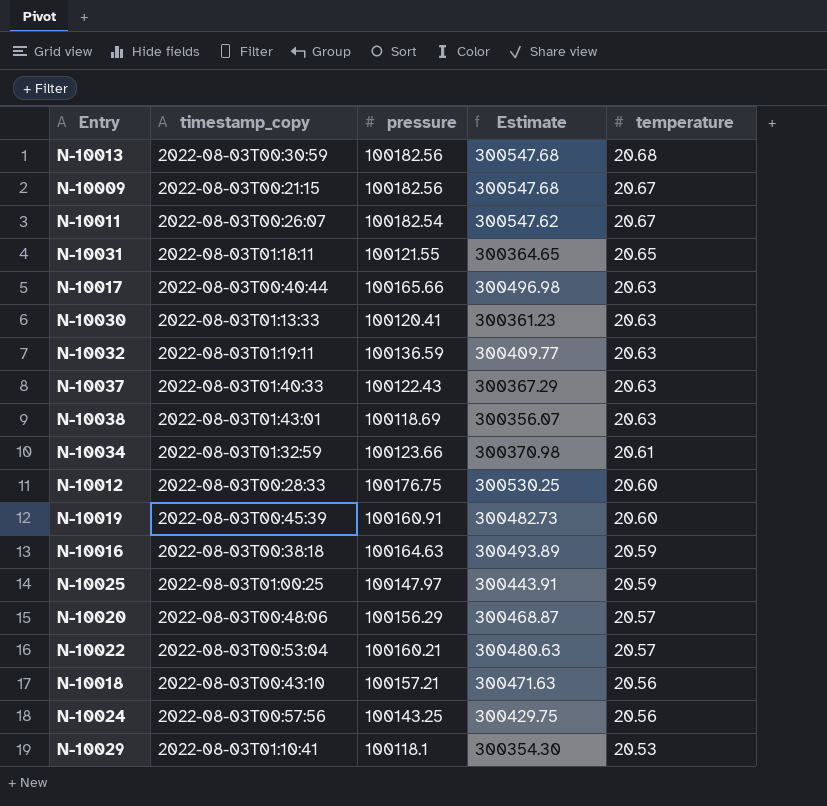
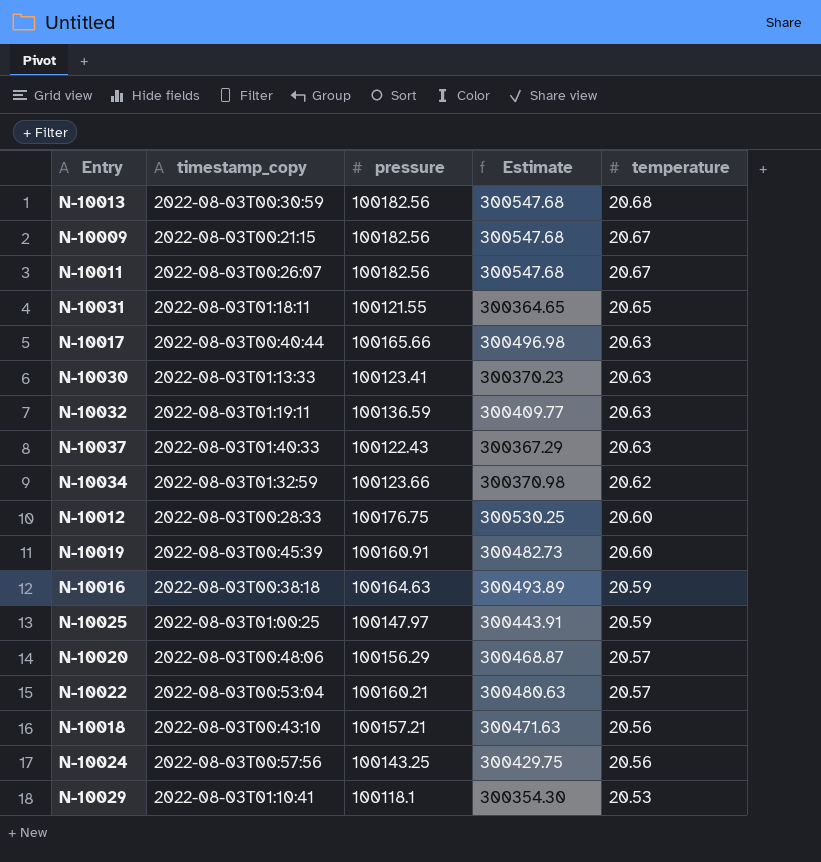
row N-10038: 2022-08-03T01:43:01 | 100118.69 | 300356.07 | 20.63 -> none
N-10011 | pressure: 100182.54 -> 100182.56
N-10011 | Estimate: 300547.62 -> 300547.68
N-10030 | pressure: 100120.41 -> 100123.41
N-10030 | Estimate: 300361.23 -> 300370.23
N-10034 | temperature: 20.61 -> 20.62

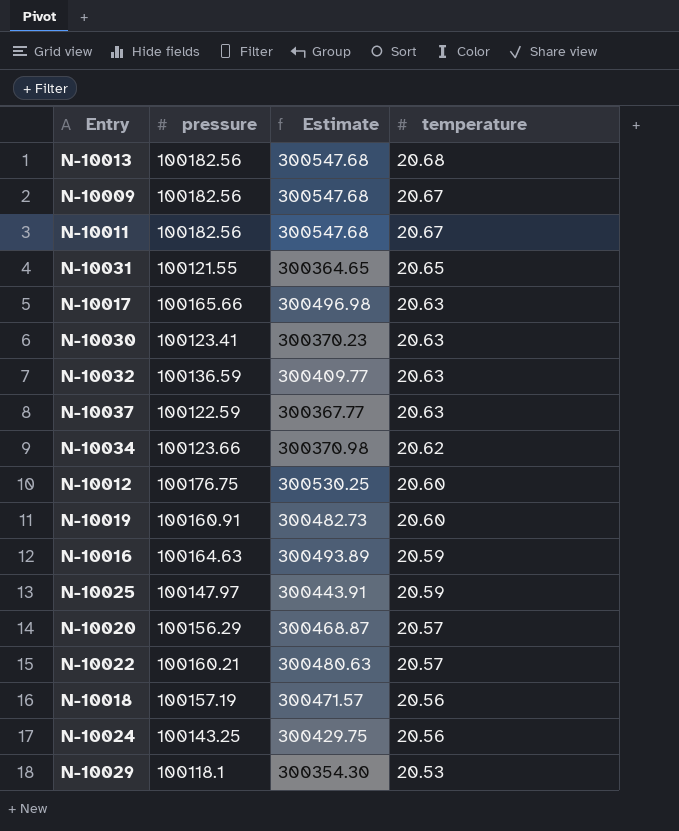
column timestamp_copy | position: 2 -> none
N-10037 | pressure: 100122.43 -> 100122.59
N-10037 | Estimate: 300367.29 -> 300367.77
N-10018 | pressure: 100157.21 -> 100157.19
N-10018 | Estimate: 300471.63 -> 300471.57

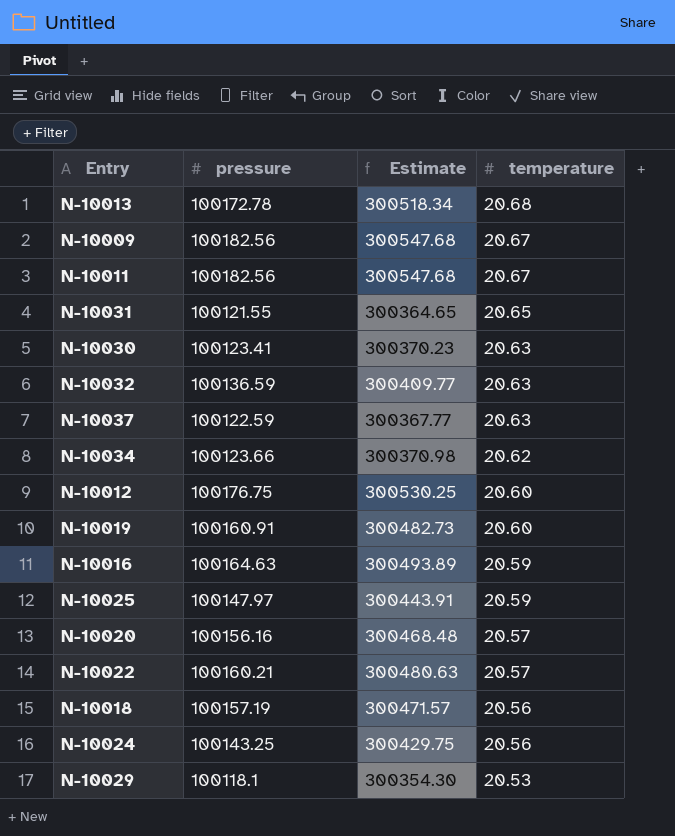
row N-10017: 100165.66 | 300496.98 | 20.63 -> none
N-10013 | pressure: 100182.56 -> 100172.78
N-10013 | Estimate: 300547.68 -> 300518.34
N-10020 | pressure: 100156.29 -> 100156.16
N-10020 | Estimate: 300468.87 -> 300468.48

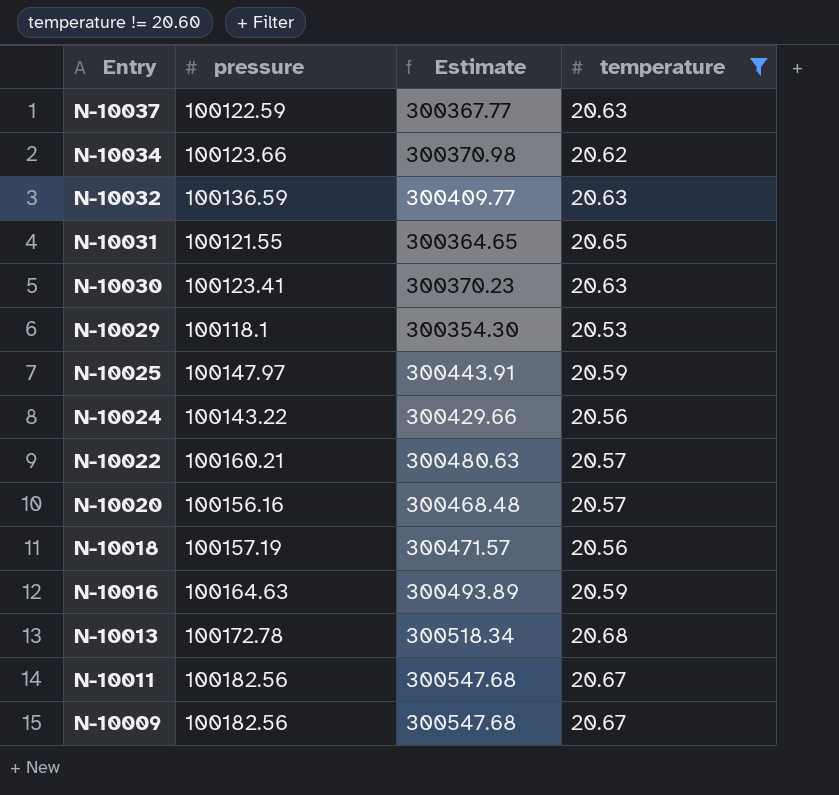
filter: none -> temperature != 20.60
row order: temperature descending -> Entry descending
N-10024 | pressure: 100143.25 -> 100143.22
N-10024 | Estimate: 300429.75 -> 300429.66

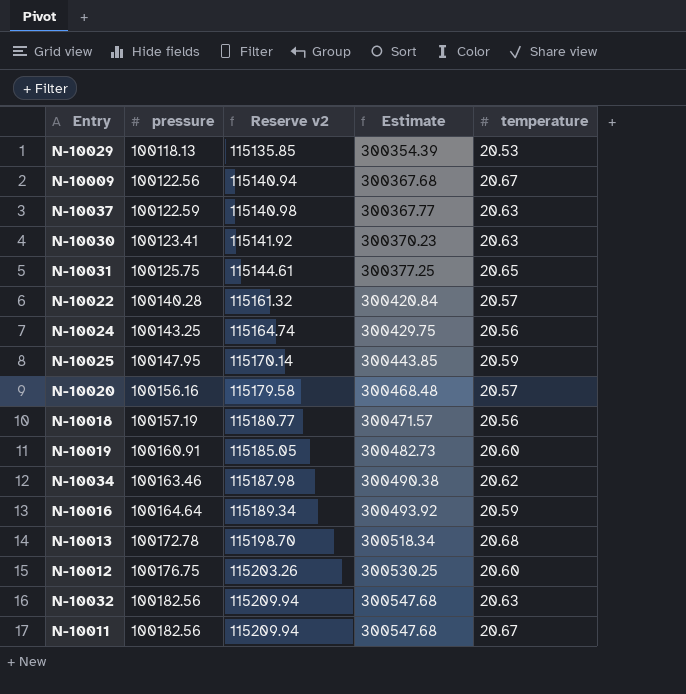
filter: temperature != 20.60 -> none
row order: Entry descending -> pressure ascending
column Reserve v2 | formula: none -> [pressure] * 1.15
N-10029 | pressure: 100118.1 -> 100118.13
N-10029 | Estimate: 300354.30 -> 300354.39
N-10009 | pressure: 100182.56 -> 100122.56
N-10009 | Estimate: 300547.68 -> 300367.68
N-10031 | pressure: 100121.55 -> 100125.75
N-10031 | Estimate: 300364.65 -> 300377.25
N-10022 | pressure: 100160.21 -> 100140.28
N-10022 | Estimate: 300480.63 -> 300420.84
N-10024 | pressure: 100143.22 -> 100143.25
N-10024 | Estimate: 300429.66 -> 300429.75
N-10025 | pressure: 100147.97 -> 100147.95
N-10025 | Estimate: 300443.91 -> 300443.85
N-10034 | pressure: 100123.66 -> 100163.46
N-10034 | Estimate: 300370.98 -> 300490.38
N-10016 | pressure: 100164.63 -> 100164.64
N-10016 | Estimate: 300493.89 -> 300493.92
N-10032 | pressure: 100136.59 -> 100182.56
N-10032 | Estimate: 300409.77 -> 300547.68

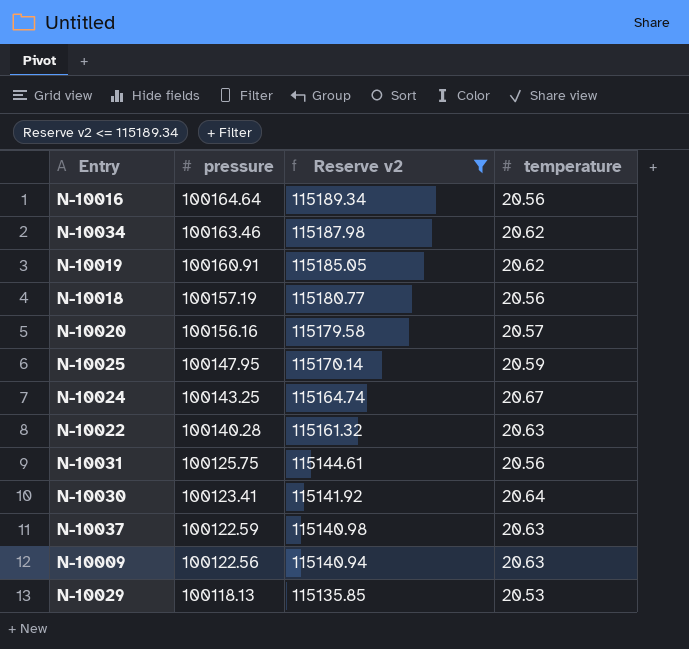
filter: none -> Reserve v2 <= 115189.34
row order: pressure ascending -> pressure descending
column Estimate | formula: [pressure] * 3 -> none
N-10016 | temperature: 20.59 -> 20.56
N-10019 | temperature: 20.60 -> 20.62
N-10024 | temperature: 20.56 -> 20.67
N-10022 | temperature: 20.57 -> 20.63
N-10031 | temperature: 20.65 -> 20.56
N-10030 | temperature: 20.63 -> 20.64
N-10009 | temperature: 20.67 -> 20.63

